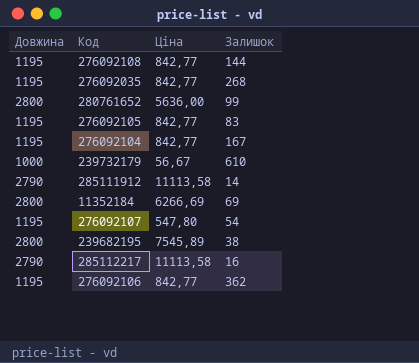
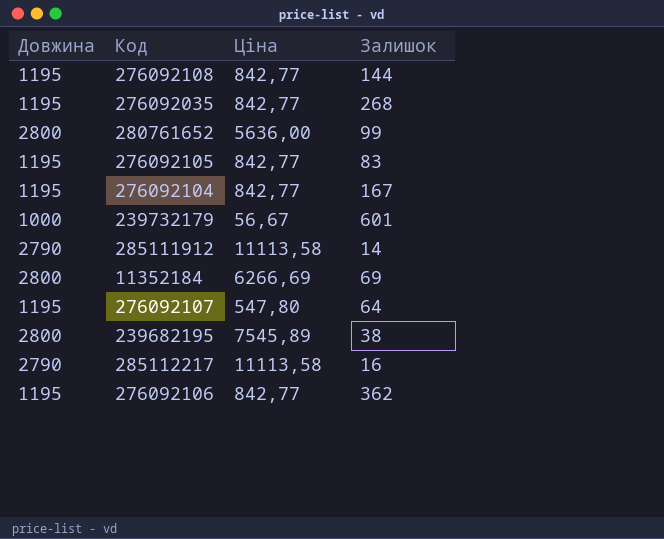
239732179 | Залишок: 610 -> 601
276092107 | Залишок: 54 -> 64

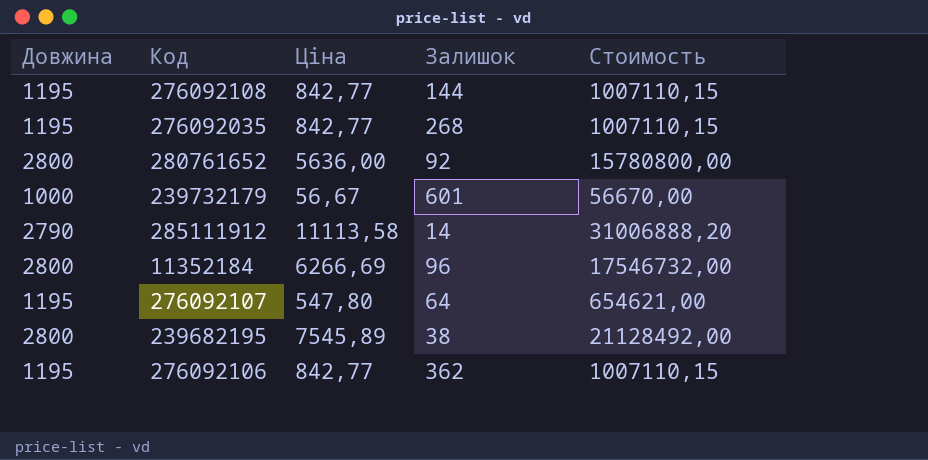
column Стоимость | formula: none -> [Довжина] * [Ціна]
row 276092105: 1195 | 842,77 | 83 -> none
row 276092104: 1195 | 842,77 | 167 -> none
row 285112217: 2790 | 11113,58 | 16 -> none
280761652 | Залишок: 99 -> 92
11352184 | Залишок: 69 -> 96

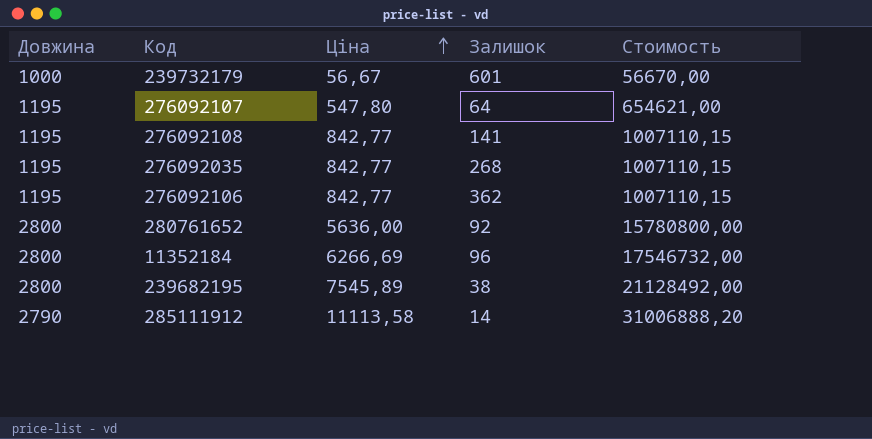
row order: none -> Ціна ascending
276092108 | Залишок: 144 -> 141

